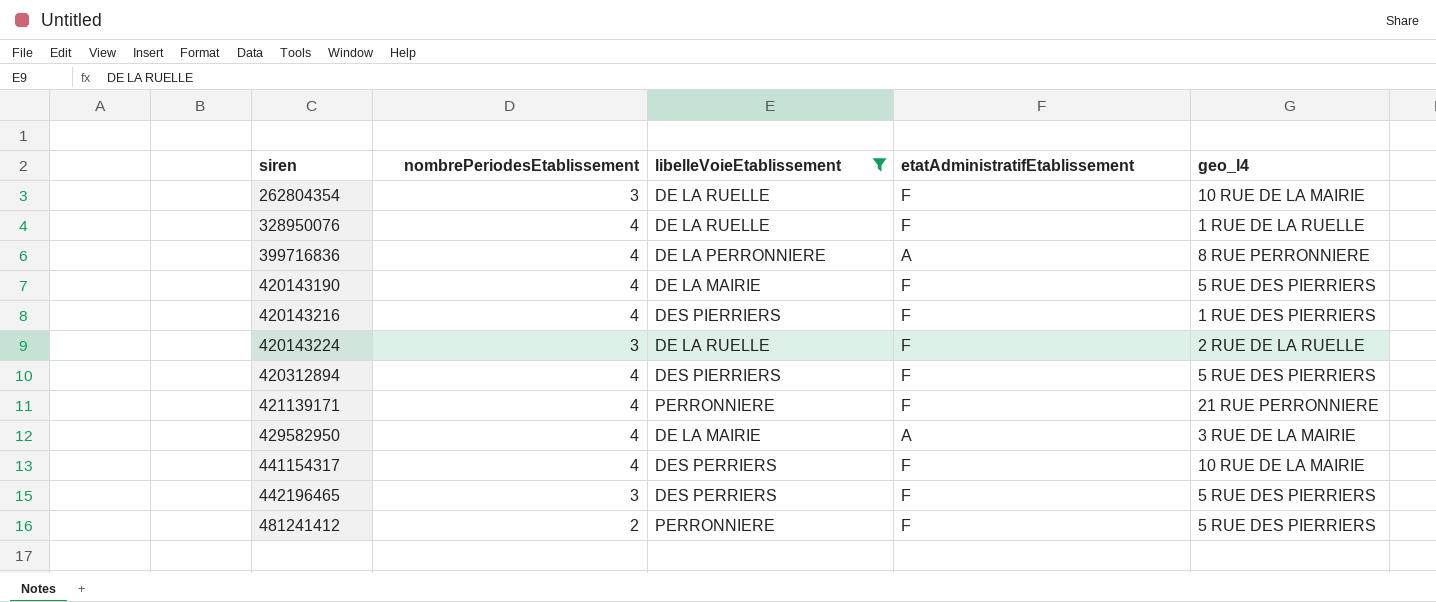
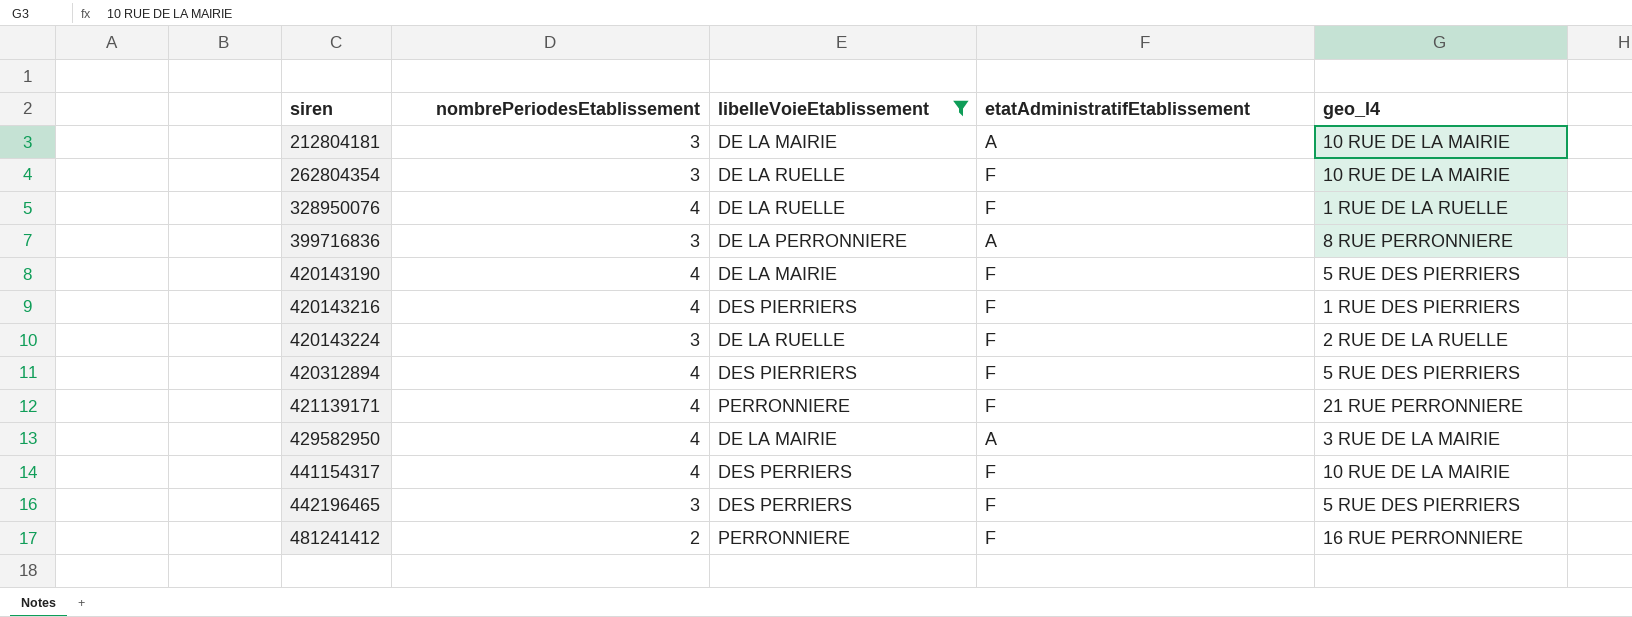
row 212804181: none -> 3 | DE LA MAIRIE | A | 10 RUE DE LA MAIRIE
399716836 | nombrePeriodesEtablissement: 4 -> 3
481241412 | geo_l4: 5 RUE DES PIERRIERS -> 16 RUE PERRONNIERE

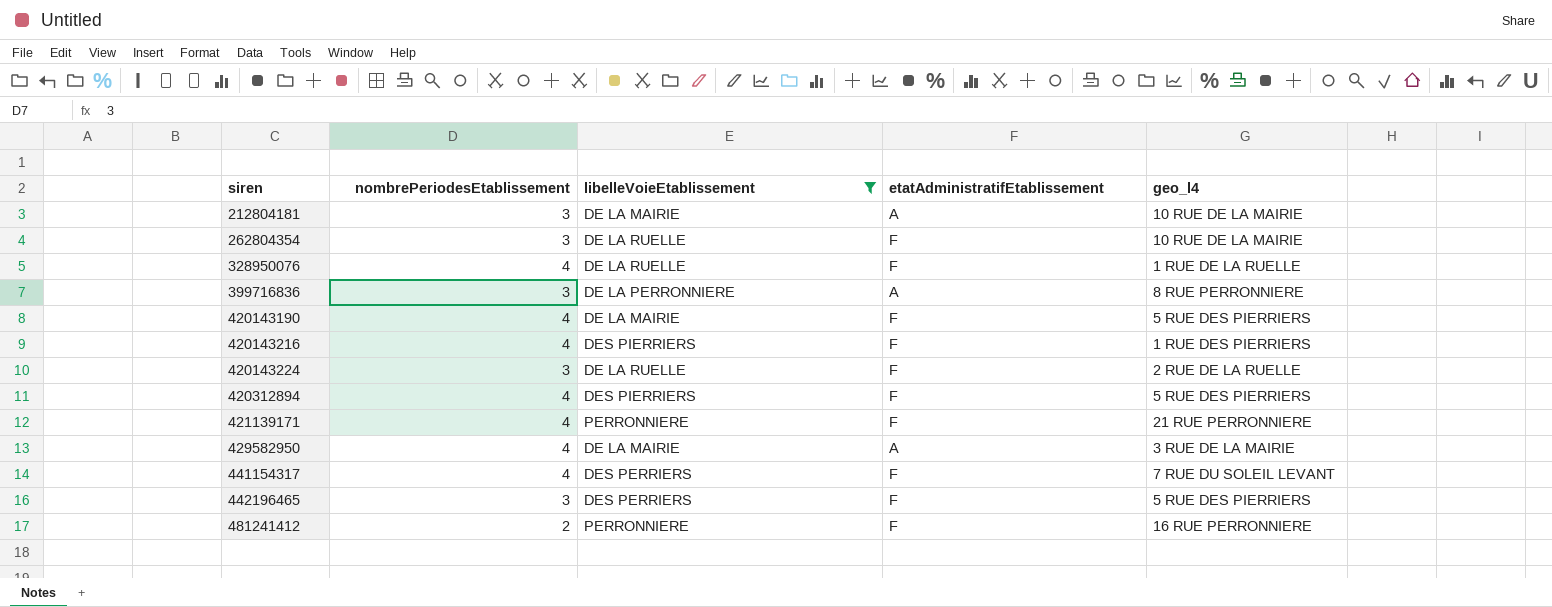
441154317 | geo_l4: 10 RUE DE LA MAIRIE -> 7 RUE DU SOLEIL LEVANT

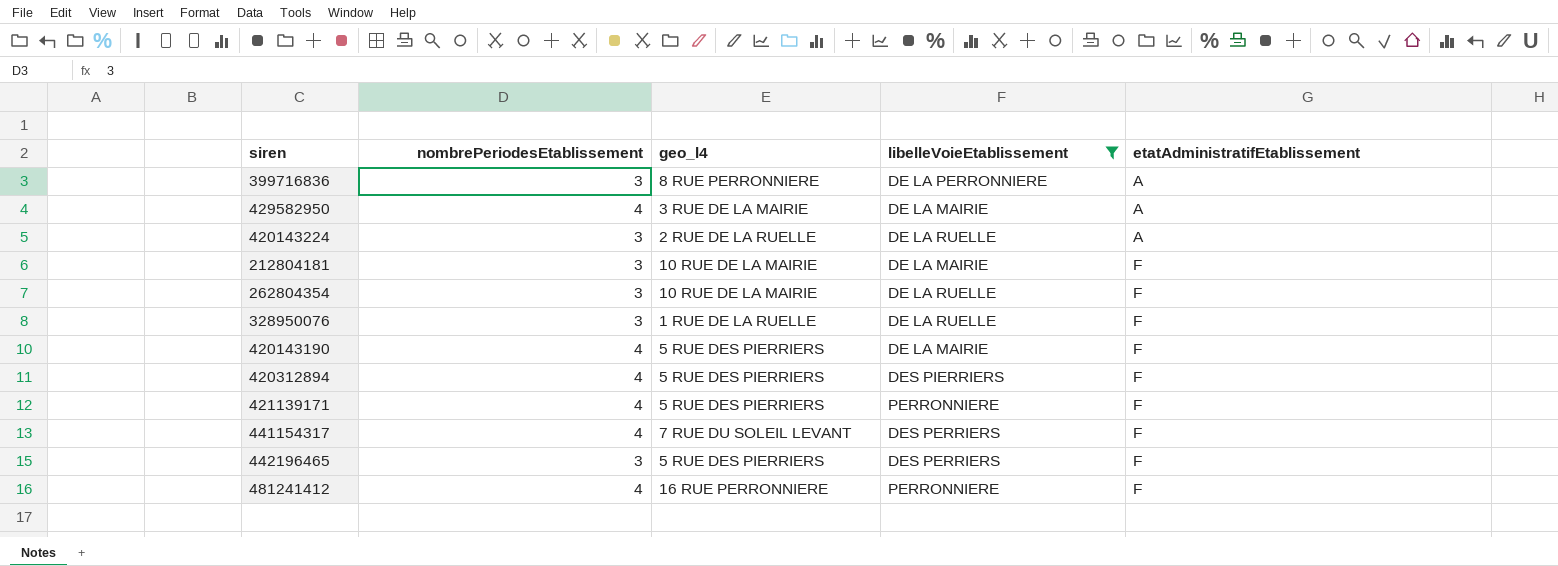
row order: siren ascending -> etatAdministratifEtablissement ascending
column geo_l4 | position: 5 -> 3
row 420143216: 4 | DES PIERRIERS | F | 1 RUE DES PIERRIERS -> none
420143224 | etatAdministratifEtablissement: F -> A
212804181 | etatAdministratifEtablissement: A -> F
328950076 | nombrePeriodesEtablissement: 4 -> 3
421139171 | geo_l4: 21 RUE PERRONNIERE -> 5 RUE DES PIERRIERS
481241412 | nombrePeriodesEtablissement: 2 -> 4

